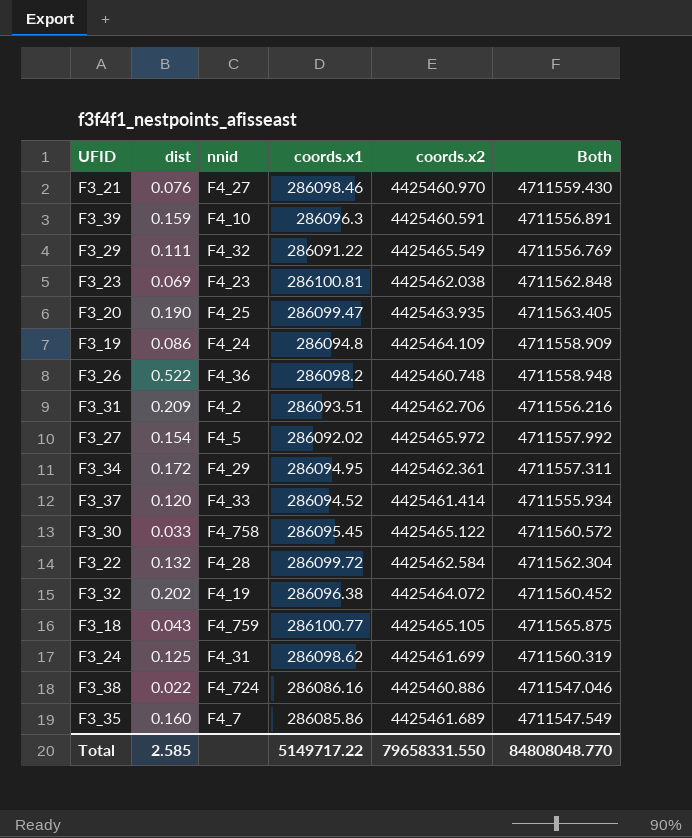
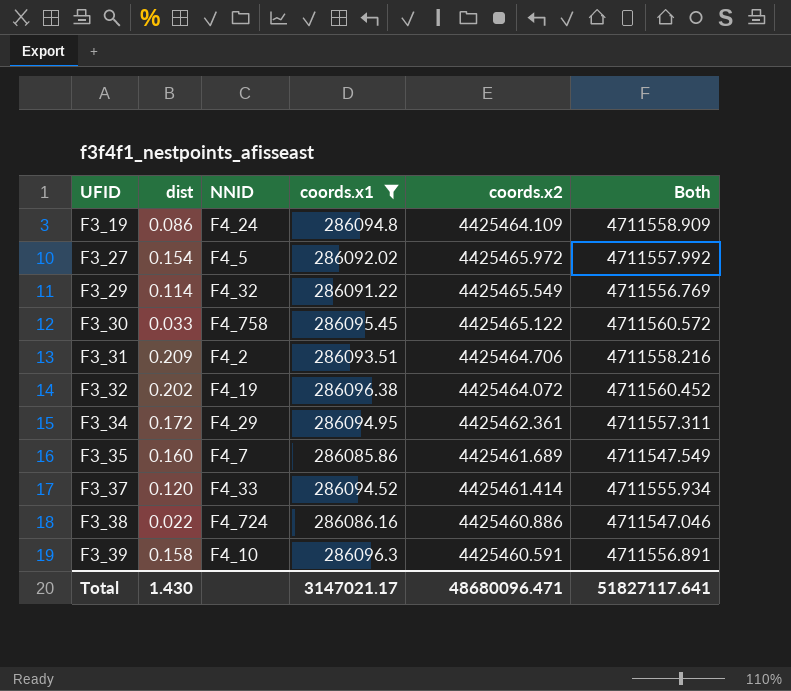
filter: none -> coords.x1 <= 286096.38
row order: none -> UFID ascending
column name: nnid -> NNID
F3_29 | dist: 0.111 -> 0.114
F3_31 | coords.x2: 4425462.706 -> 4425464.706
F3_31 | Both: 4711556.216 -> 4711558.216
F3_39 | dist: 0.159 -> 0.158
Total | dist: 2.585 -> 1.430
Total | coords.x1: 5149717.22 -> 3147021.17
Total | coords.x2: 79658331.550 -> 48680096.471
Total | Both: 84808048.770 -> 51827117.641

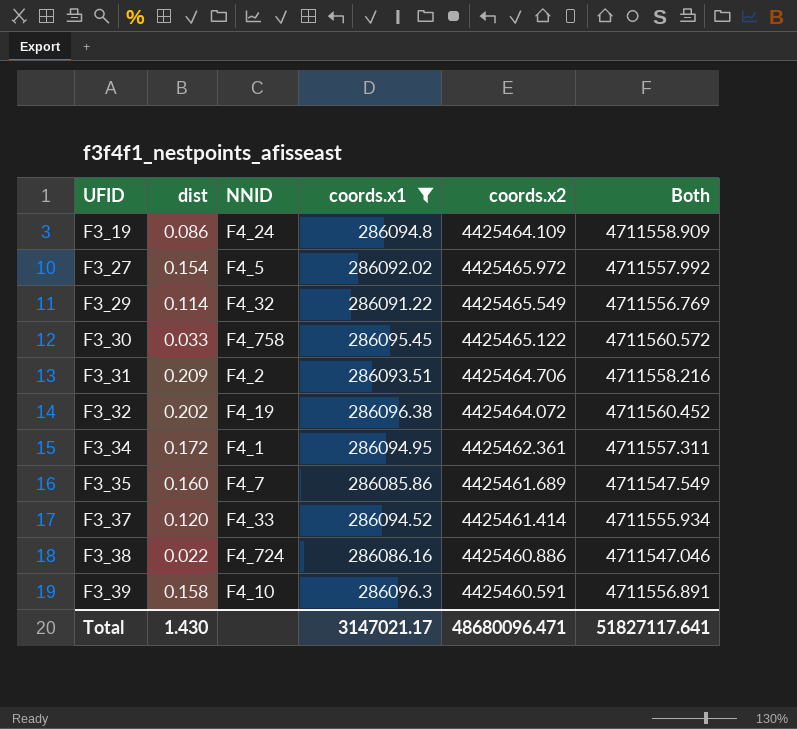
F3_34 | NNID: F4_29 -> F4_1

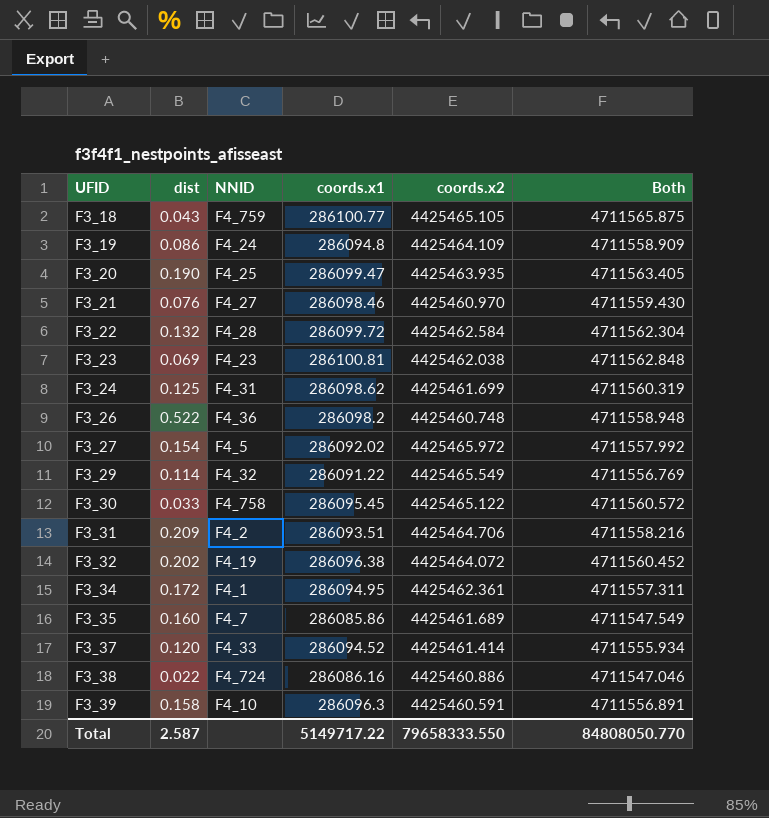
filter: coords.x1 <= 286096.38 -> none
Total | dist: 1.430 -> 2.587
Total | coords.x1: 3147021.17 -> 5149717.22
Total | coords.x2: 48680096.471 -> 79658333.550
Total | Both: 51827117.641 -> 84808050.770

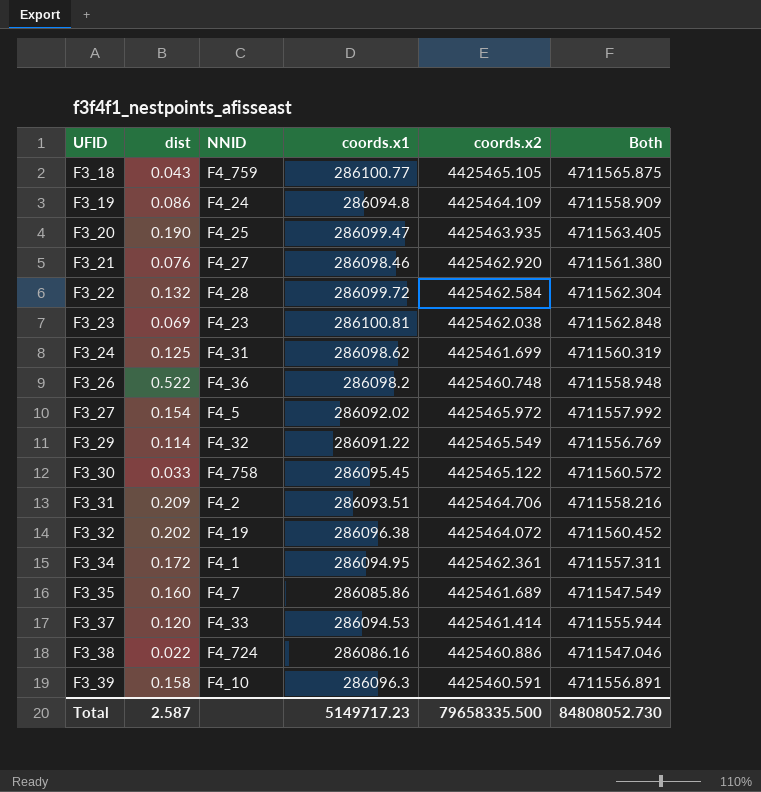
F3_21 | coords.x2: 4425460.970 -> 4425462.920
F3_21 | Both: 4711559.430 -> 4711561.380
F3_37 | coords.x1: 286094.52 -> 286094.53
F3_37 | Both: 4711555.934 -> 4711555.944
Total | coords.x1: 5149717.22 -> 5149717.23
Total | coords.x2: 79658333.550 -> 79658335.500
Total | Both: 84808050.770 -> 84808052.730

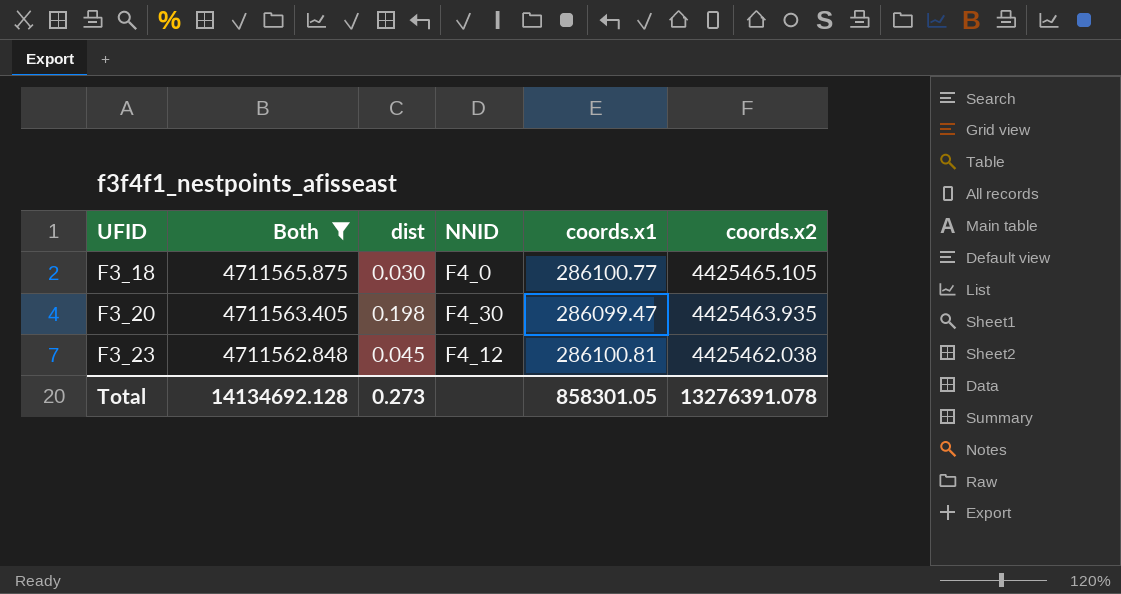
filter: none -> Both >= 4711562.848
column Both | position: 6 -> 2
F3_18 | dist: 0.043 -> 0.030
F3_18 | NNID: F4_759 -> F4_0
F3_20 | dist: 0.190 -> 0.198
F3_20 | NNID: F4_25 -> F4_30
F3_23 | dist: 0.069 -> 0.045
F3_23 | NNID: F4_23 -> F4_12
Total | Both: 84808052.730 -> 14134692.128
Total | dist: 2.587 -> 0.273
Total | coords.x1: 5149717.23 -> 858301.05
Total | coords.x2: 79658335.500 -> 13276391.078

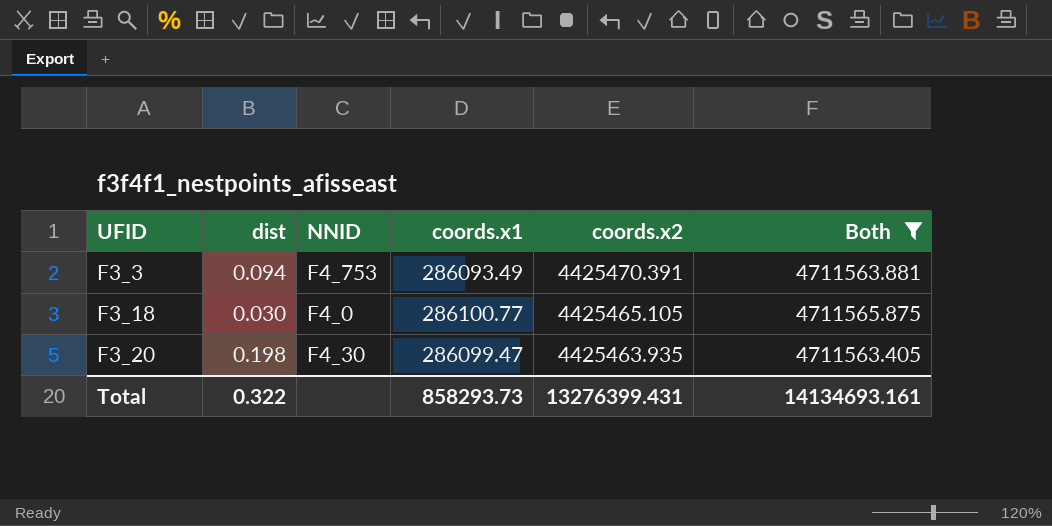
column Both | position: 2 -> 6
row F3_23: 4711562.848 | 0.045 | F4_12 | 286100.81 | 4425462.038 -> none
row F3_3: none -> 0.094 | F4_753 | 286093.49 | 4425470.391 | 4711563.881
Total | dist: 0.273 -> 0.322
Total | coords.x1: 858301.05 -> 858293.73
Total | coords.x2: 13276391.078 -> 13276399.431
Total | Both: 14134692.128 -> 14134693.161

